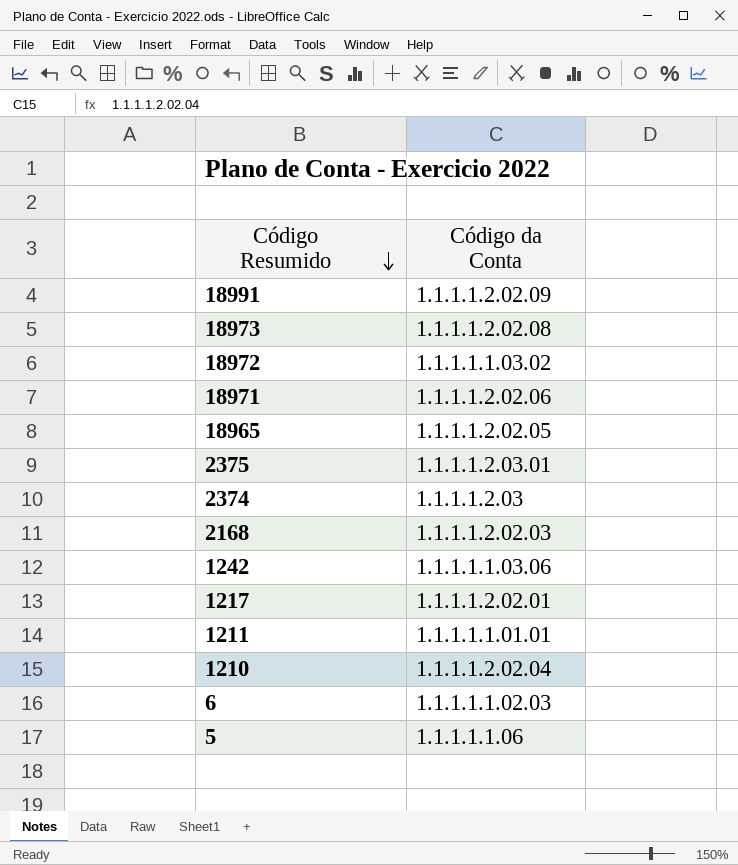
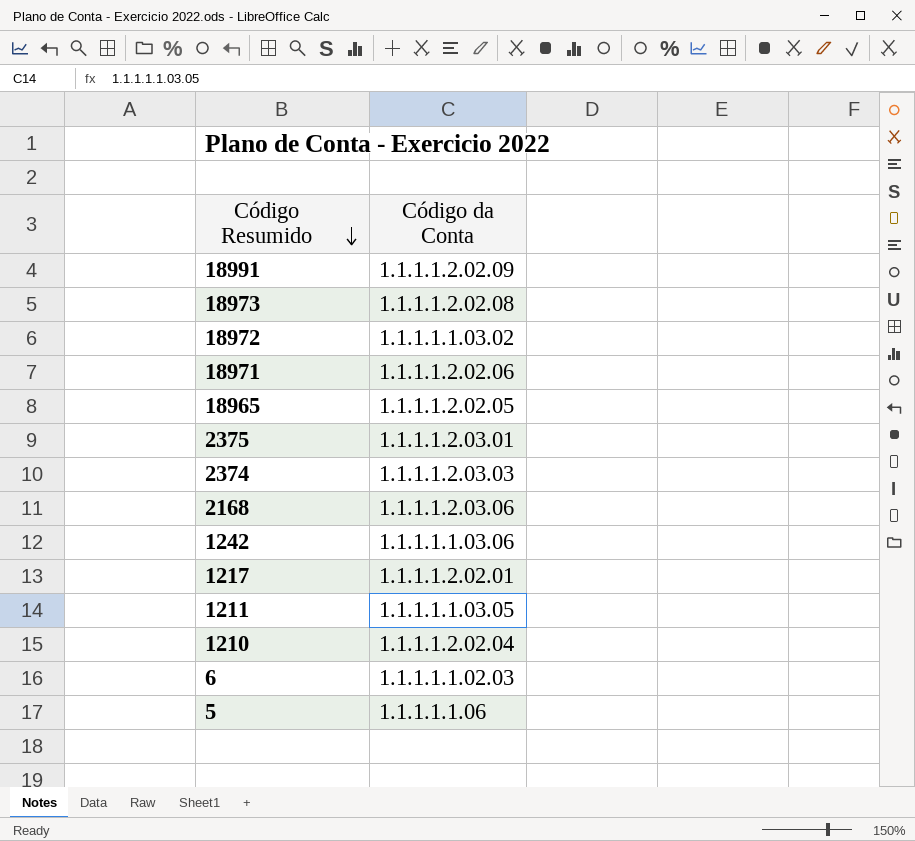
2374 | Código da Conta: 1.1.1.1.2.03 -> 1.1.1.1.2.03.03
2168 | Código da Conta: 1.1.1.1.2.02.03 -> 1.1.1.1.2.03.06
1211 | Código da Conta: 1.1.1.1.1.01.01 -> 1.1.1.1.1.03.05

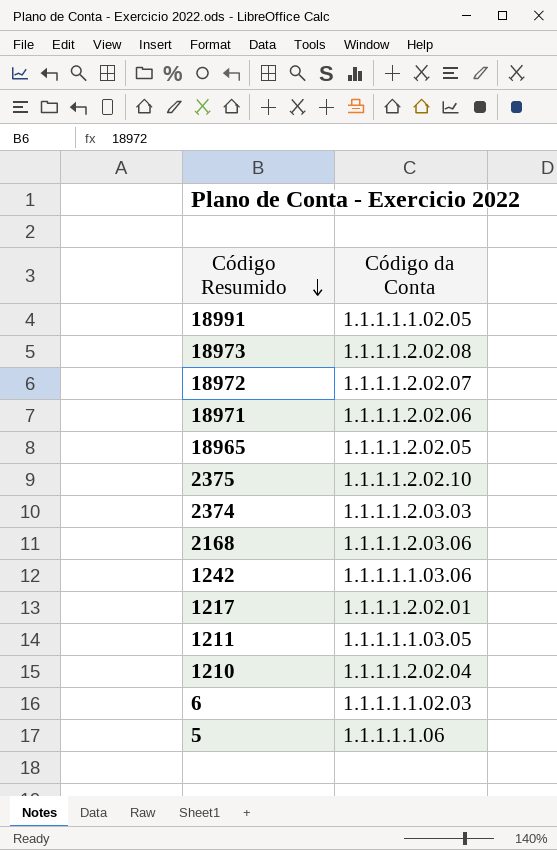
18991 | Código da Conta: 1.1.1.1.2.02.09 -> 1.1.1.1.1.02.05
18972 | Código da Conta: 1.1.1.1.1.03.02 -> 1.1.1.1.2.02.07
2375 | Código da Conta: 1.1.1.1.2.03.01 -> 1.1.1.1.2.02.10

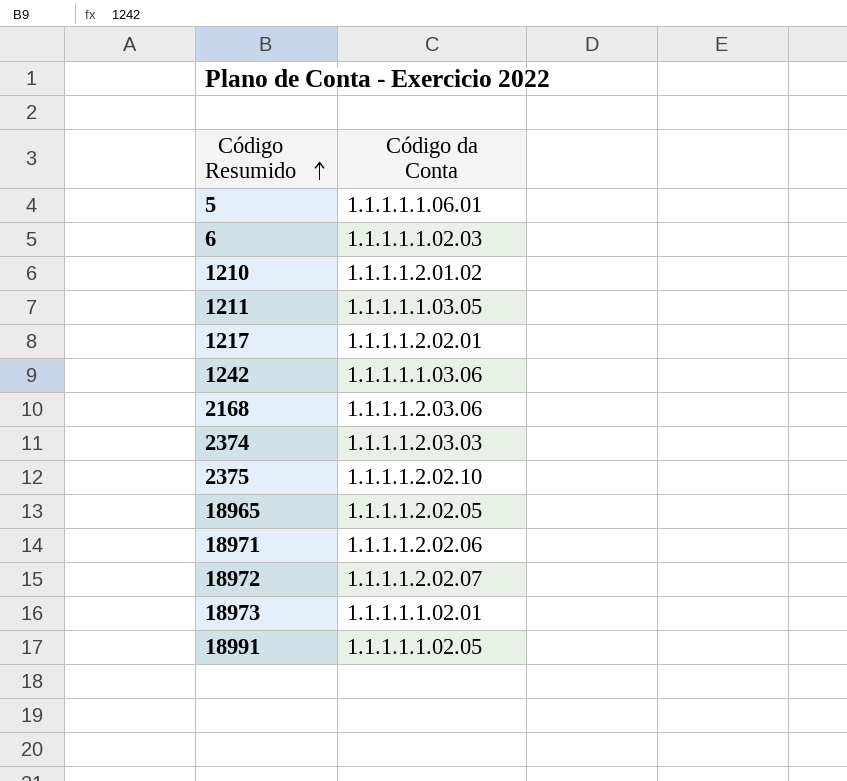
row order: Código Resumido descending -> Código Resumido ascending
5 | Código da Conta: 1.1.1.1.1.06 -> 1.1.1.1.1.06.01
1210 | Código da Conta: 1.1.1.1.2.02.04 -> 1.1.1.1.2.01.02
18973 | Código da Conta: 1.1.1.1.2.02.08 -> 1.1.1.1.1.02.01

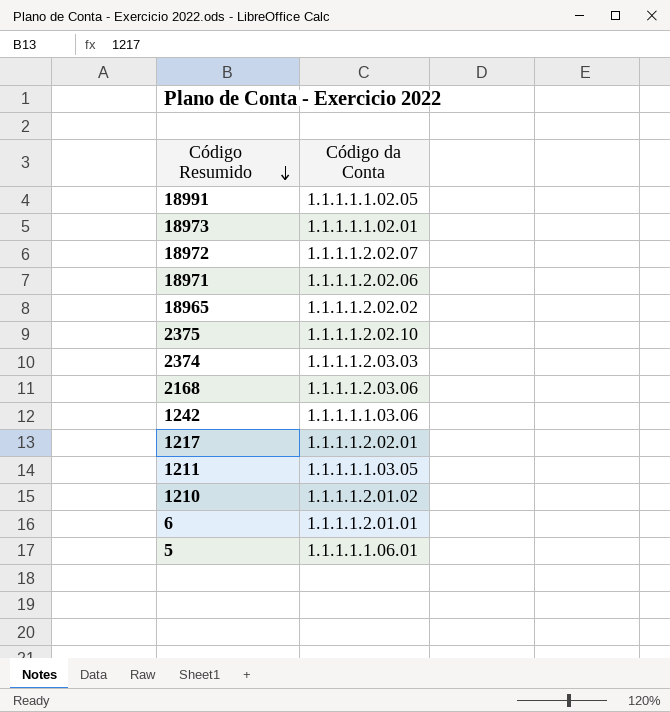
row order: Código Resumido ascending -> Código Resumido descending
18965 | Código da Conta: 1.1.1.1.2.02.05 -> 1.1.1.1.2.02.02
6 | Código da Conta: 1.1.1.1.1.02.03 -> 1.1.1.1.2.01.01

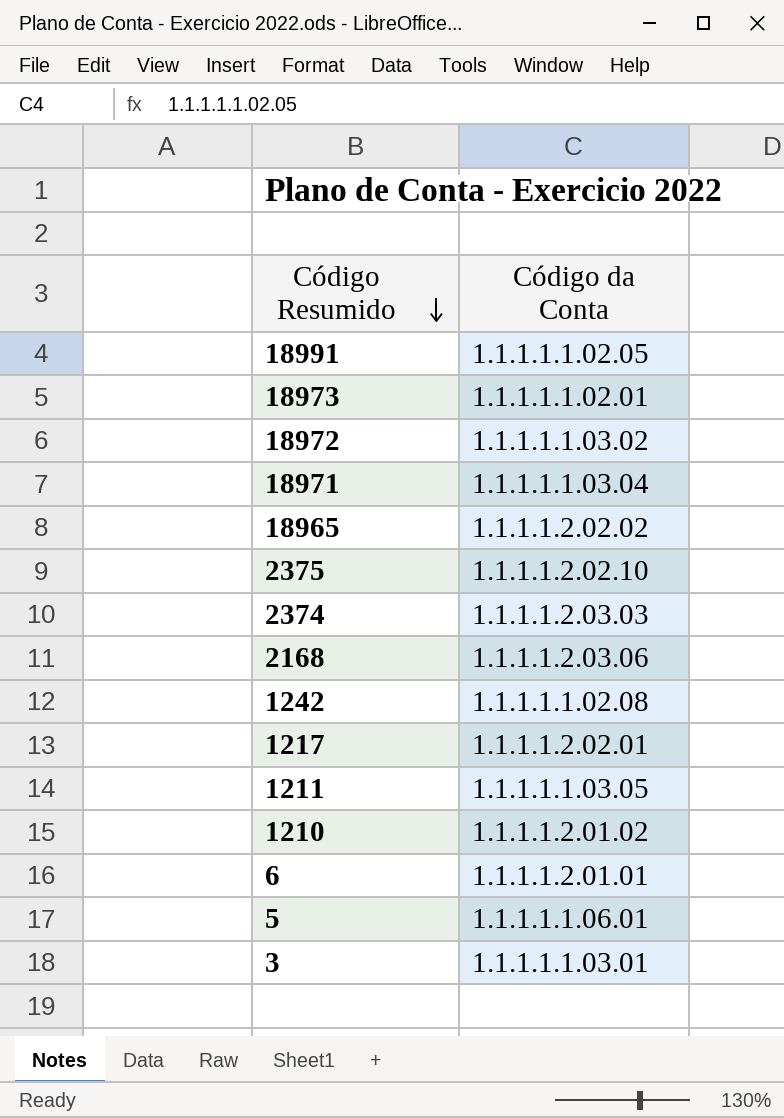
18972 | Código da Conta: 1.1.1.1.2.02.07 -> 1.1.1.1.1.03.02
18971 | Código da Conta: 1.1.1.1.2.02.06 -> 1.1.1.1.1.03.04
1242 | Código da Conta: 1.1.1.1.1.03.06 -> 1.1.1.1.1.02.08
row 3: none -> 1.1.1.1.1.03.01

